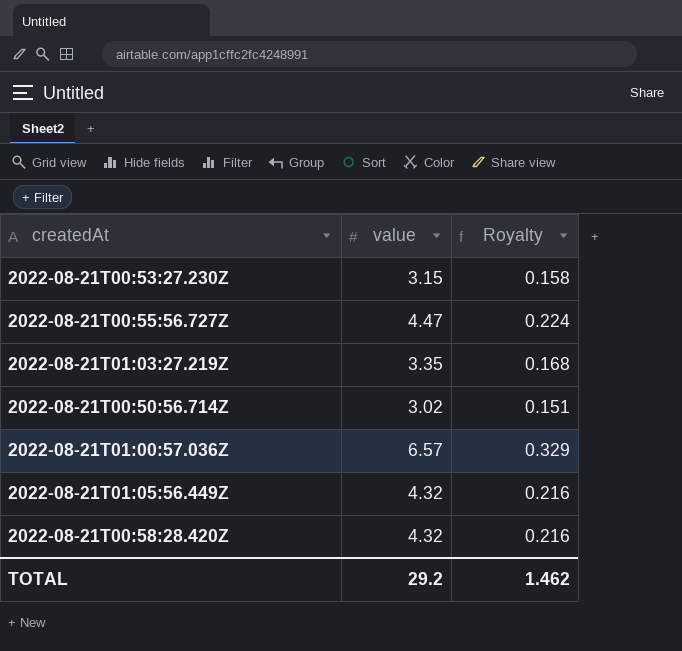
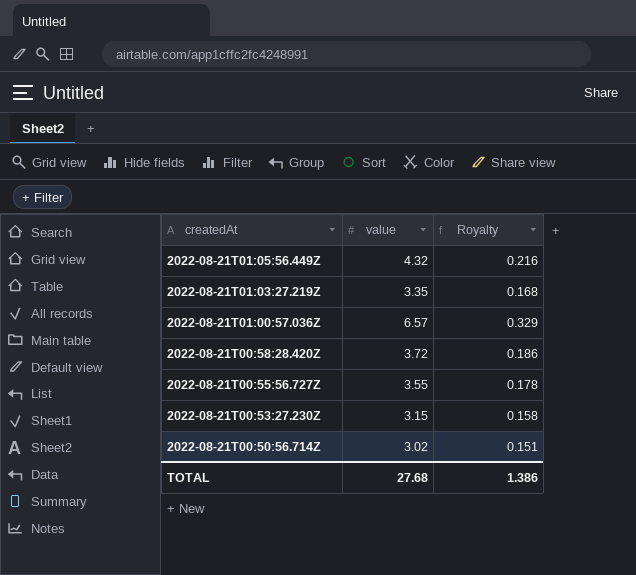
row order: none -> createdAt descending
2022-08-21T00:58:28.420Z | value: 4.32 -> 3.72
2022-08-21T00:58:28.420Z | Royalty: 0.216 -> 0.186
2022-08-21T00:55:56.727Z | value: 4.47 -> 3.55
2022-08-21T00:55:56.727Z | Royalty: 0.224 -> 0.178
TOTAL | value: 29.2 -> 27.68
TOTAL | Royalty: 1.462 -> 1.386

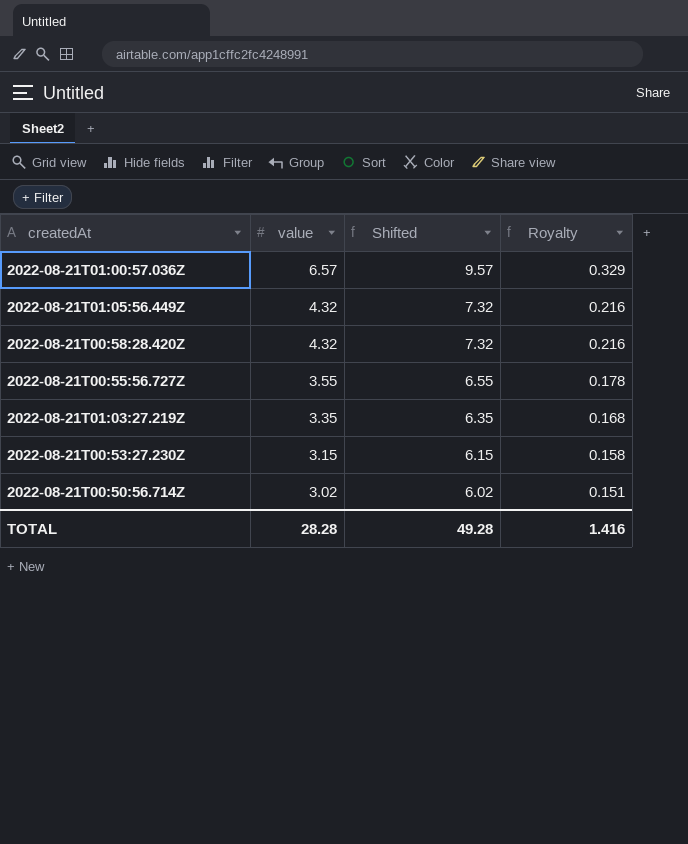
row order: createdAt descending -> value descending
column Shifted | formula: none -> [value] + 3
2022-08-21T00:58:28.420Z | value: 3.72 -> 4.32
2022-08-21T00:58:28.420Z | Royalty: 0.186 -> 0.216
TOTAL | value: 27.68 -> 28.28
TOTAL | Royalty: 1.386 -> 1.416

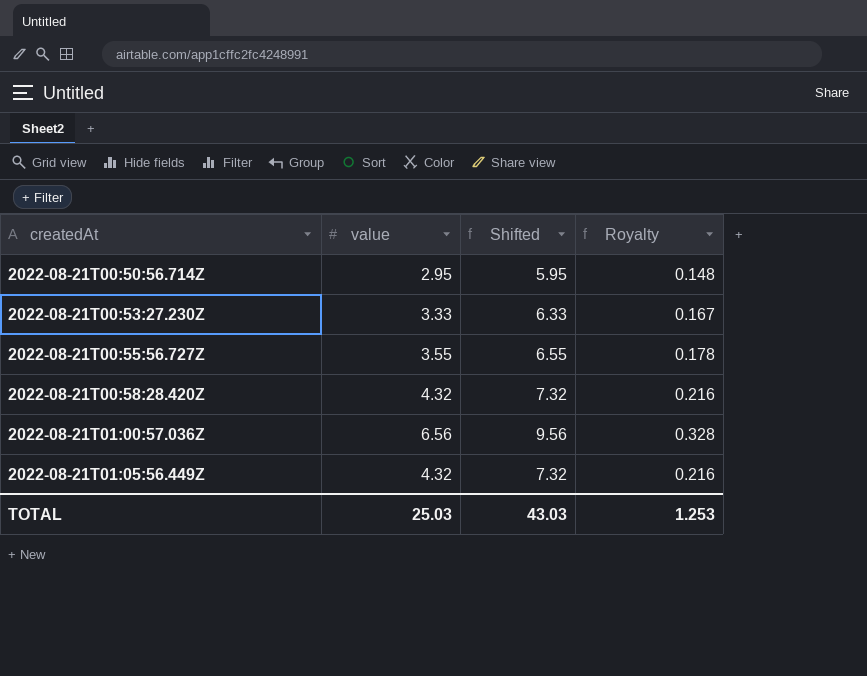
row order: value descending -> createdAt ascending
row 2022-08-21T01:03:27.219Z: 3.35 | 6.35 | 0.168 -> none
2022-08-21T00:50:56.714Z | value: 3.02 -> 2.95
2022-08-21T00:50:56.714Z | Shifted: 6.02 -> 5.95
2022-08-21T00:50:56.714Z | Royalty: 0.151 -> 0.148
2022-08-21T00:53:27.230Z | value: 3.15 -> 3.33
2022-08-21T00:53:27.230Z | Shifted: 6.15 -> 6.33
2022-08-21T00:53:27.230Z | Royalty: 0.158 -> 0.167
2022-08-21T01:00:57.036Z | value: 6.57 -> 6.56
2022-08-21T01:00:57.036Z | Shifted: 9.57 -> 9.56
2022-08-21T01:00:57.036Z | Royalty: 0.329 -> 0.328
TOTAL | value: 28.28 -> 25.03
TOTAL | Shifted: 49.28 -> 43.03
TOTAL | Royalty: 1.416 -> 1.253

